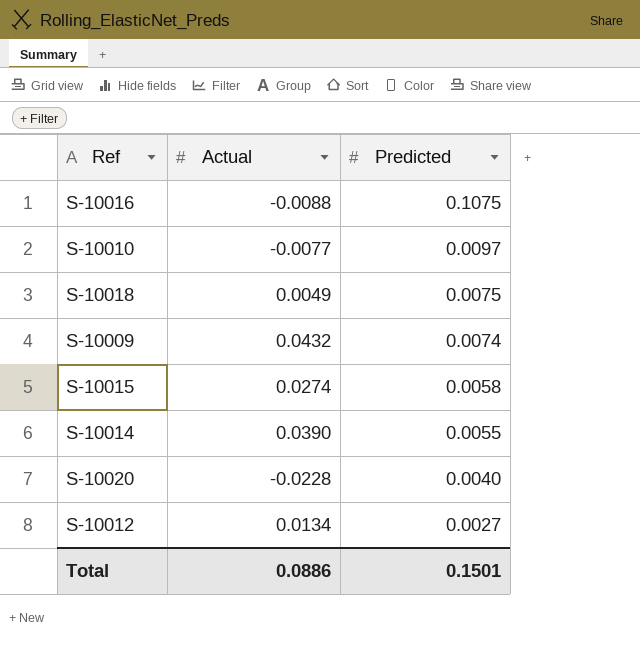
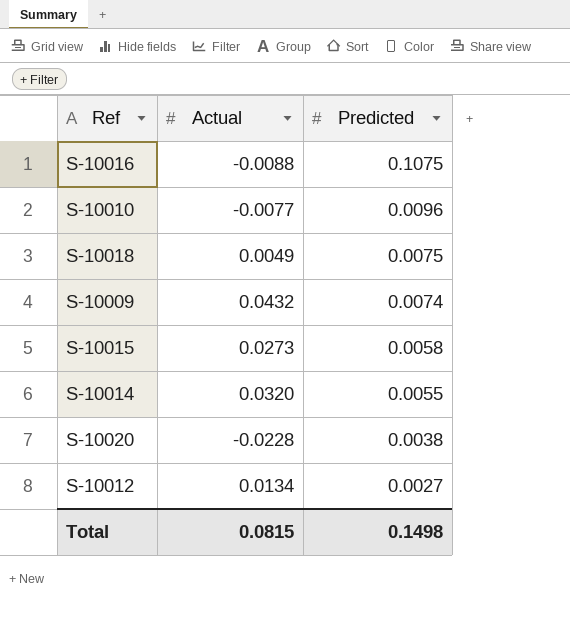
S-10010 | Predicted: 0.0097 -> 0.0096
S-10015 | Actual: 0.0274 -> 0.0273
S-10014 | Actual: 0.0390 -> 0.0320
S-10020 | Predicted: 0.0040 -> 0.0038
Total | Actual: 0.0886 -> 0.0815
Total | Predicted: 0.1501 -> 0.1498

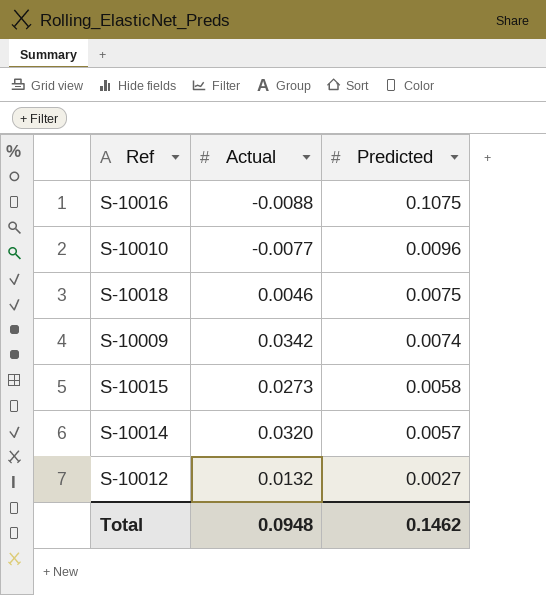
row S-10020: -0.0228 | 0.0038 -> none
S-10018 | Actual: 0.0049 -> 0.0046
S-10009 | Actual: 0.0432 -> 0.0342
S-10014 | Predicted: 0.0055 -> 0.0057
S-10012 | Actual: 0.0134 -> 0.0132
Total | Actual: 0.0815 -> 0.0948
Total | Predicted: 0.1498 -> 0.1462

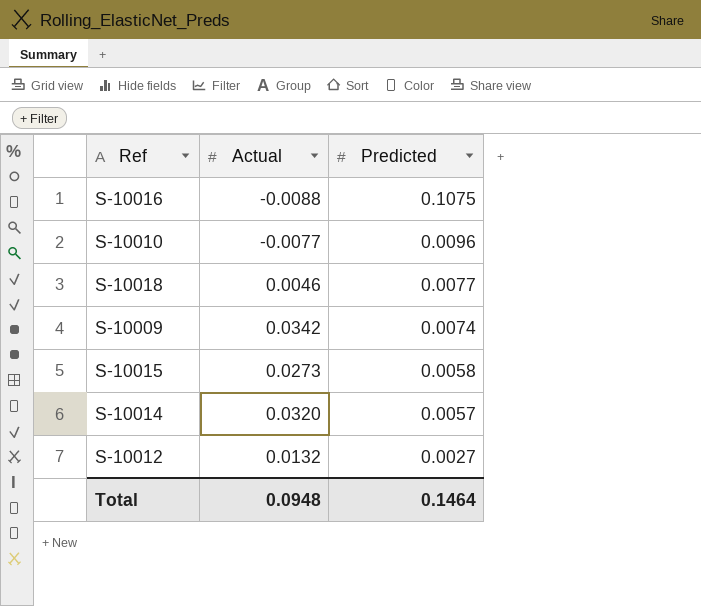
S-10018 | Predicted: 0.0075 -> 0.0077
Total | Predicted: 0.1462 -> 0.1464

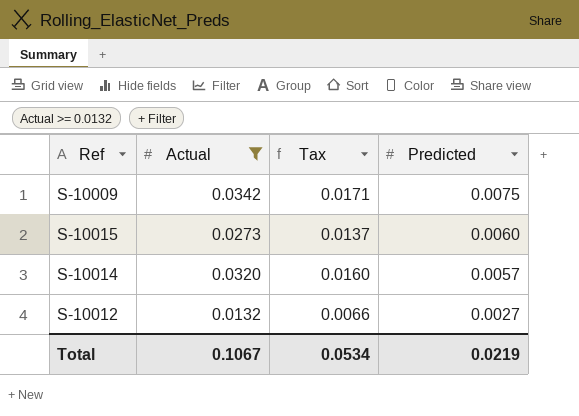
filter: none -> Actual >= 0.0132
column Tax | formula: none -> [Actual] * 0.5
S-10009 | Predicted: 0.0074 -> 0.0075
S-10015 | Predicted: 0.0058 -> 0.0060
Total | Actual: 0.0948 -> 0.1067
Total | Predicted: 0.1464 -> 0.0219

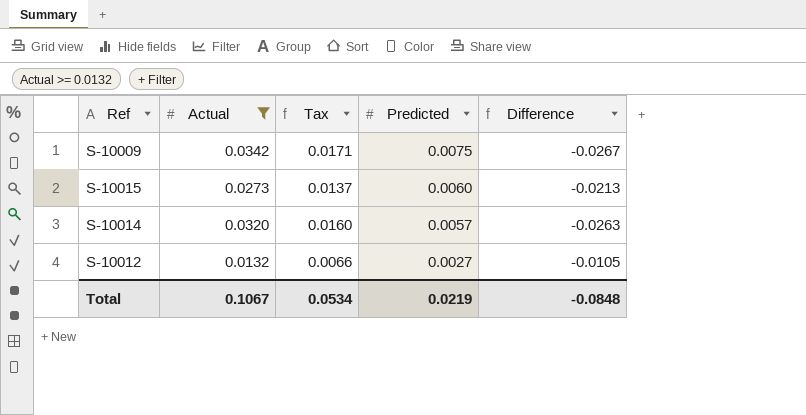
column Difference | formula: none -> [Predicted] - [Actual]

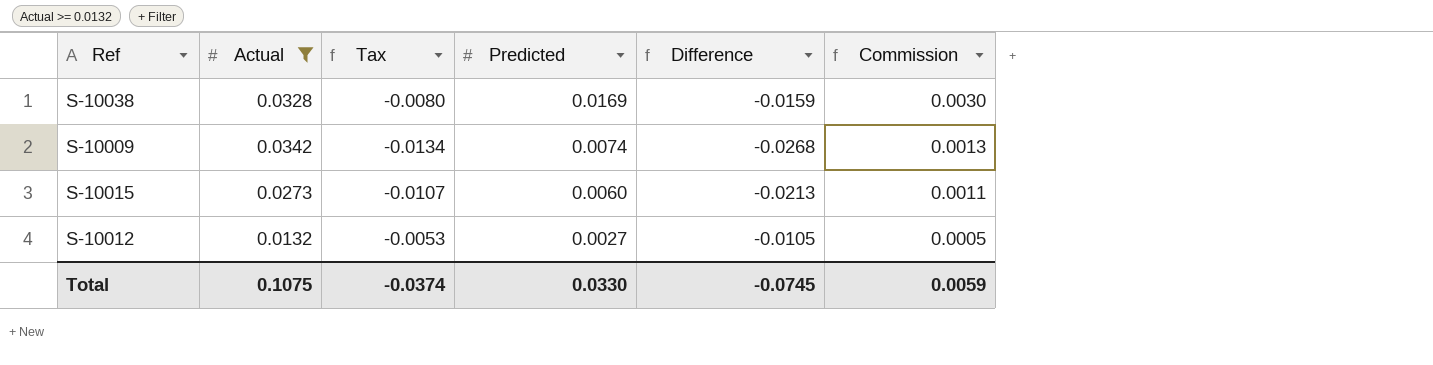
column Tax | formula: [Actual] * 0.5 -> [Difference] * 0.5
column Commission | formula: none -> [Predicted] * 0.18
row S-10014: 0.0320 | 0.0160 | 0.0057 | -0.0263 -> none
row S-10038: none -> 0.0328 | -0.0080 | 0.0169 | -0.0159 | 0.0030
S-10009 | Predicted: 0.0075 -> 0.0074
S-10009 | Difference: -0.0267 -> -0.0268
Total | Actual: 0.1067 -> 0.1075
Total | Tax: 0.0534 -> -0.0374
Total | Predicted: 0.0219 -> 0.0330
Total | Difference: -0.0848 -> -0.0745

